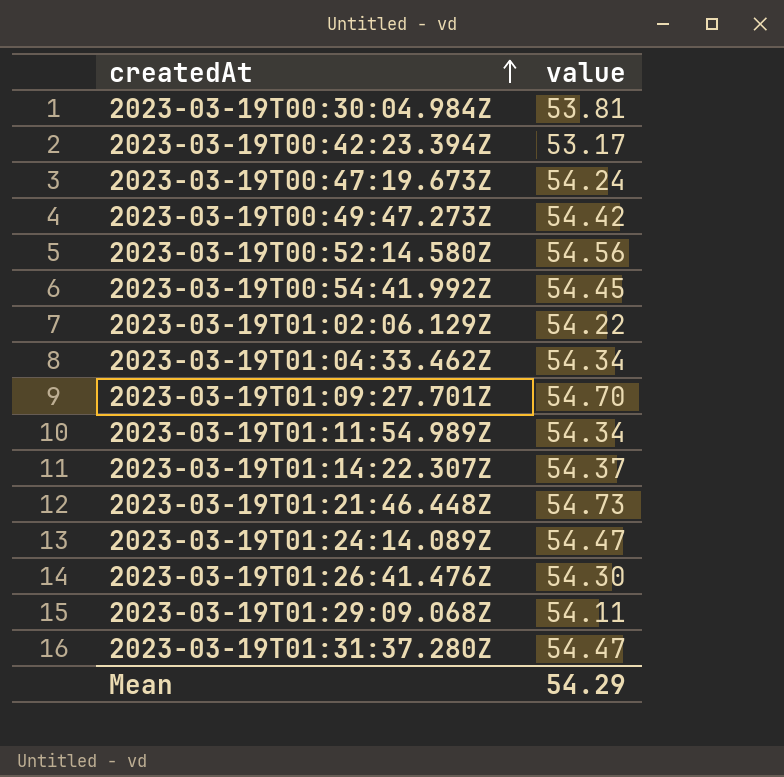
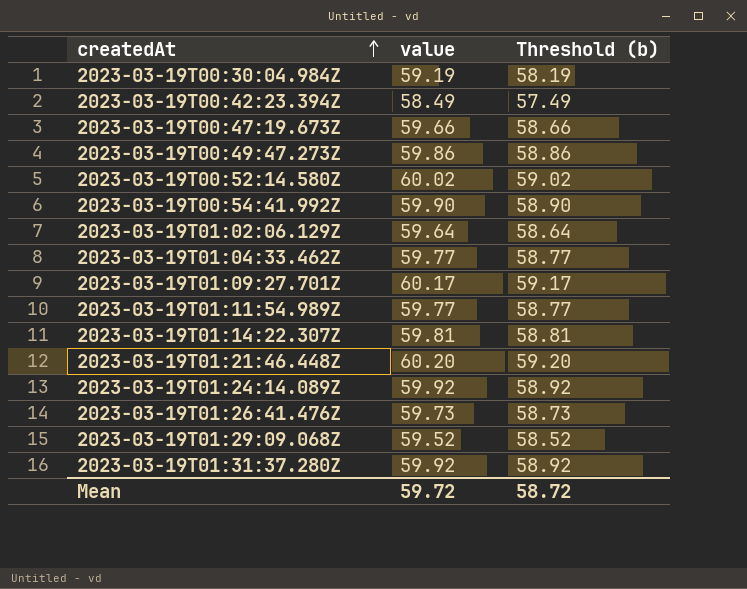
column Threshold (b) | formula: none -> [value] - 1
2023-03-19T00:30:04.984Z | value: 53.81 -> 59.19
2023-03-19T00:42:23.394Z | value: 53.17 -> 58.49
2023-03-19T00:47:19.673Z | value: 54.24 -> 59.66
2023-03-19T00:49:47.273Z | value: 54.42 -> 59.86
2023-03-19T00:52:14.580Z | value: 54.56 -> 60.02
2023-03-19T00:54:41.992Z | value: 54.45 -> 59.90
2023-03-19T01:02:06.129Z | value: 54.22 -> 59.64
2023-03-19T01:04:33.462Z | value: 54.34 -> 59.77
2023-03-19T01:09:27.701Z | value: 54.70 -> 60.17
2023-03-19T01:11:54.989Z | value: 54.34 -> 59.77
2023-03-19T01:14:22.307Z | value: 54.37 -> 59.81
2023-03-19T01:21:46.448Z | value: 54.73 -> 60.20
2023-03-19T01:24:14.089Z | value: 54.47 -> 59.92
2023-03-19T01:26:41.476Z | value: 54.30 -> 59.73
2023-03-19T01:29:09.068Z | value: 54.11 -> 59.52
2023-03-19T01:31:37.280Z | value: 54.47 -> 59.92
Mean | value: 54.29 -> 59.72

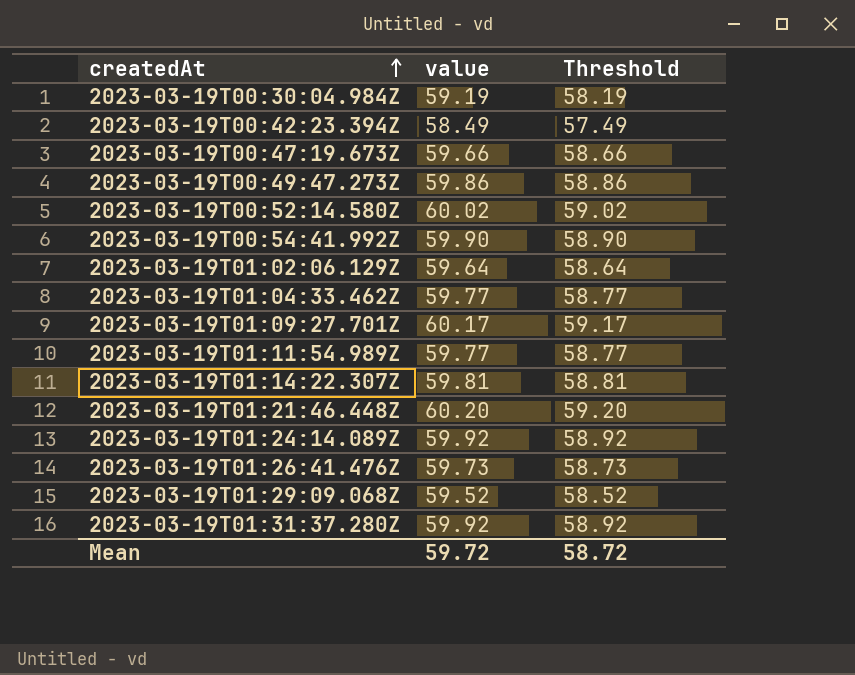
column name: Threshold (b) -> Threshold

